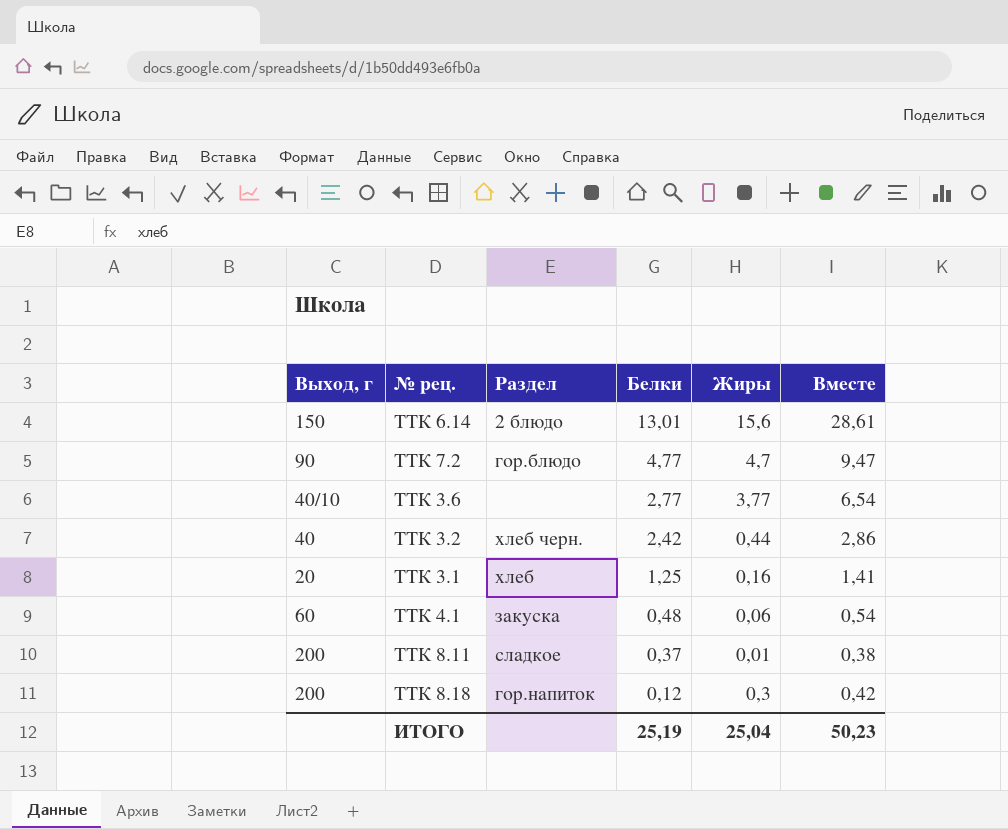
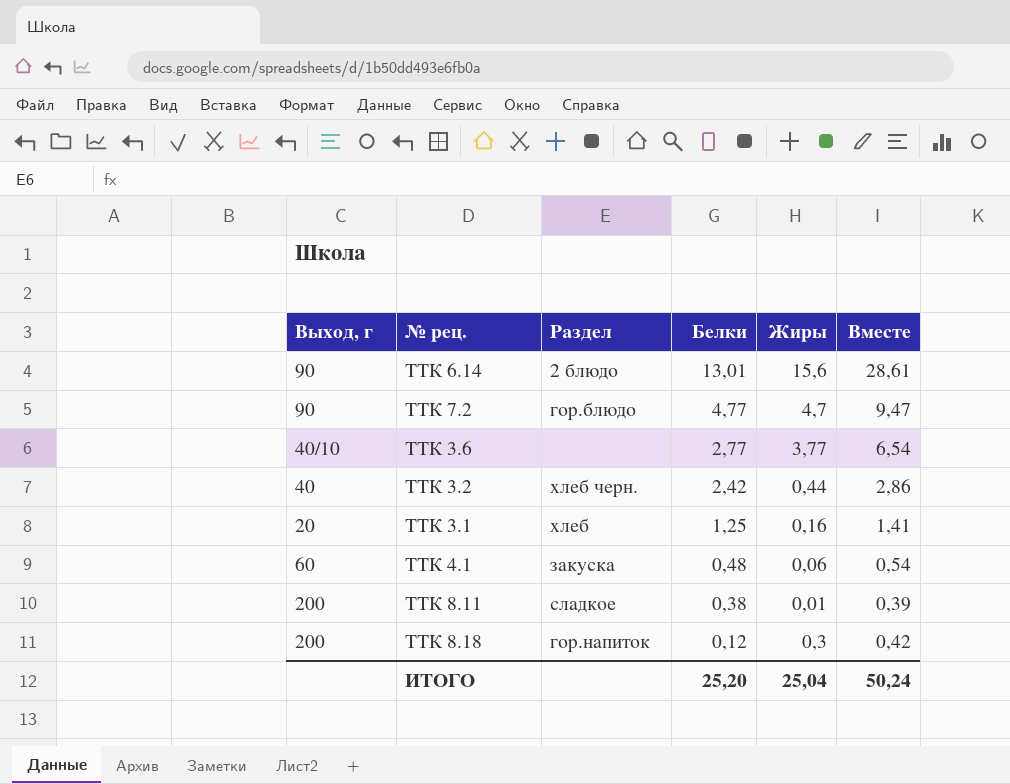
ТТК 6.14 | Выход, г: 150 -> 90
ТТК 8.11 | Белки: 0,37 -> 0,38
ТТК 8.11 | Вместе: 0,38 -> 0,39
ИТОГО | Белки: 25,19 -> 25,20
ИТОГО | Вместе: 50,23 -> 50,24

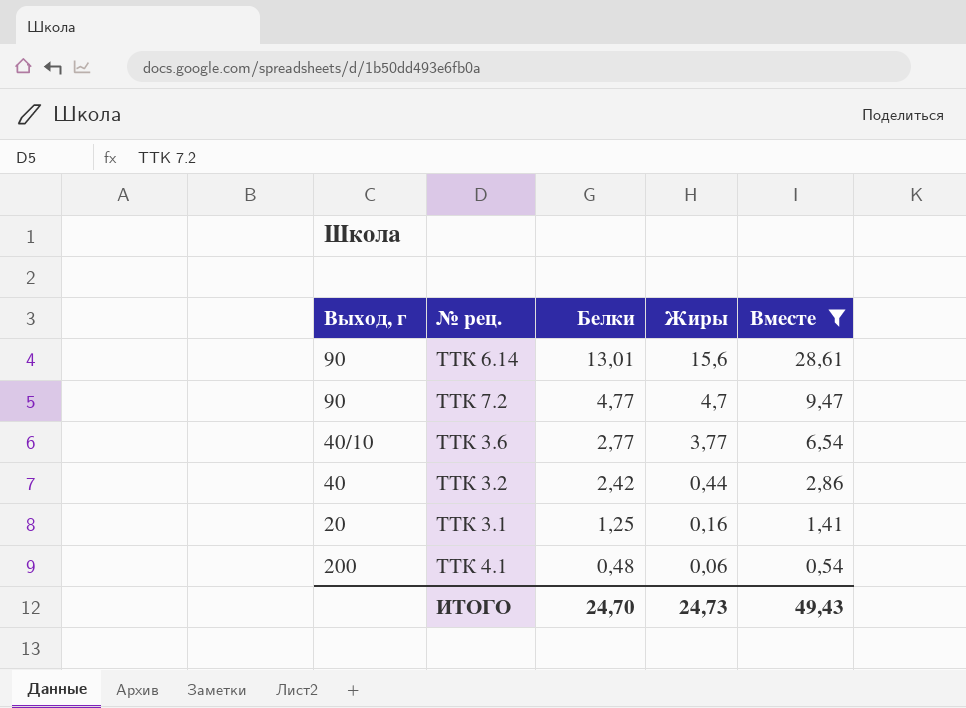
filter: none -> Вместе >= 0,54
column Раздел | position: 3 -> none
ТТК 4.1 | Выход, г: 60 -> 200
ИТОГО | Белки: 25,20 -> 24,70
ИТОГО | Жиры: 25,04 -> 24,73
ИТОГО | Вместе: 50,24 -> 49,43

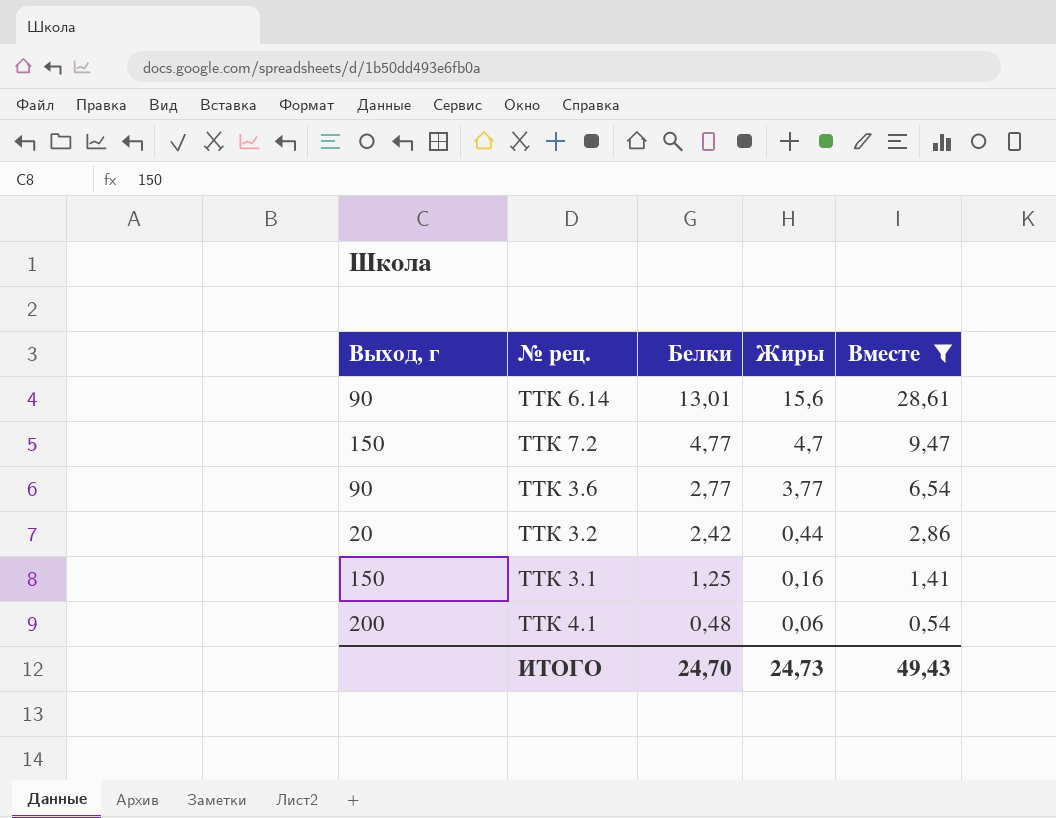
ТТК 7.2 | Выход, г: 90 -> 150
ТТК 3.6 | Выход, г: 40/10 -> 90
ТТК 3.2 | Выход, г: 40 -> 20
ТТК 3.1 | Выход, г: 20 -> 150

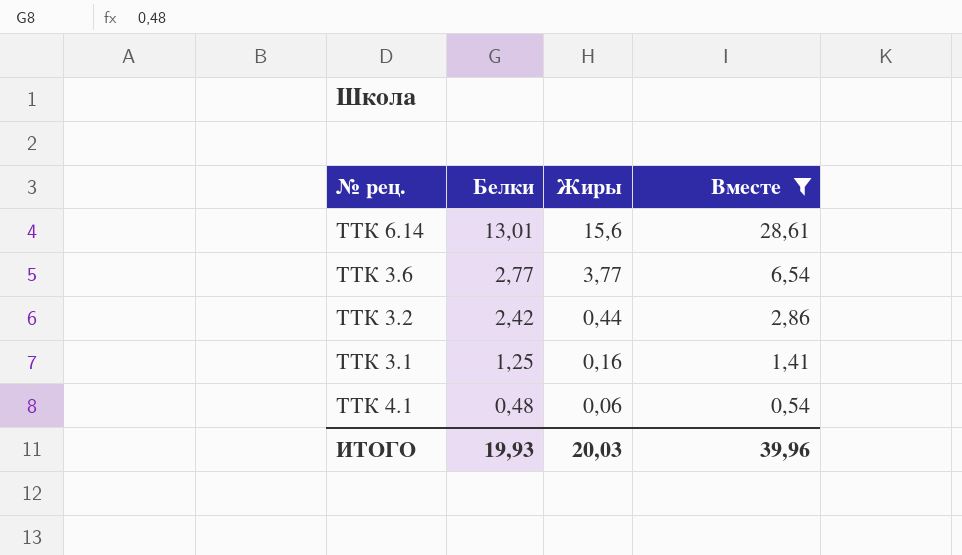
column Выход, г | position: 1 -> none
row ТТК 7.2: 150 | 4,77 | 4,7 | 9,47 -> none
ИТОГО | Белки: 24,70 -> 19,93
ИТОГО | Жиры: 24,73 -> 20,03
ИТОГО | Вместе: 49,43 -> 39,96

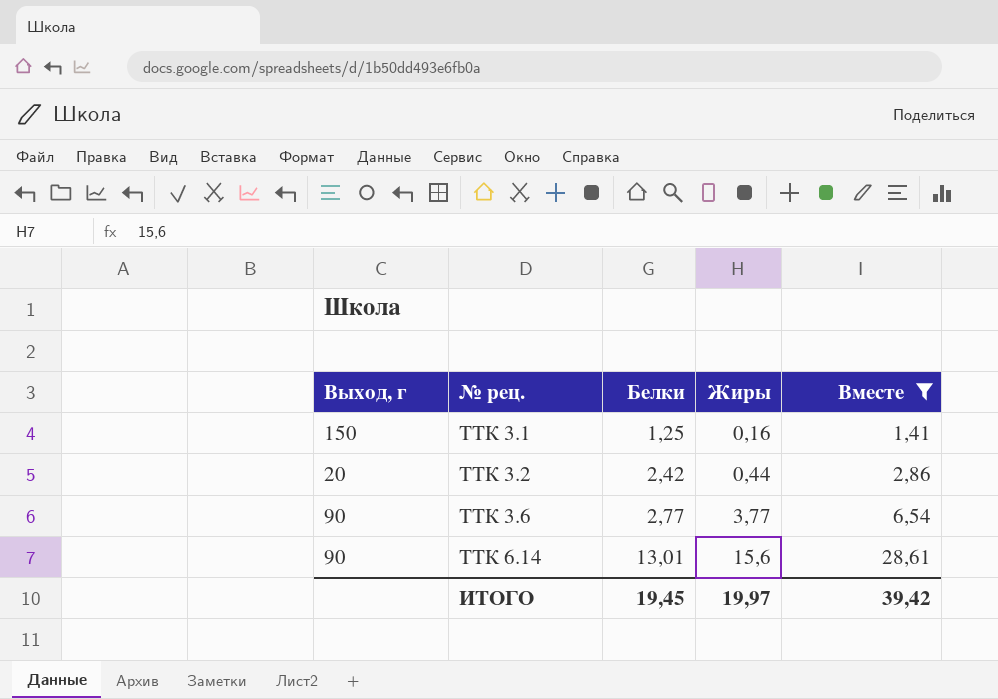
row order: Белки descending -> № рец. ascending
column Выход, г | position: none -> 1
row ТТК 4.1: 0,48 | 0,06 | 0,54 -> none
ИТОГО | Белки: 19,93 -> 19,45
ИТОГО | Жиры: 20,03 -> 19,97
ИТОГО | Вместе: 39,96 -> 39,42

